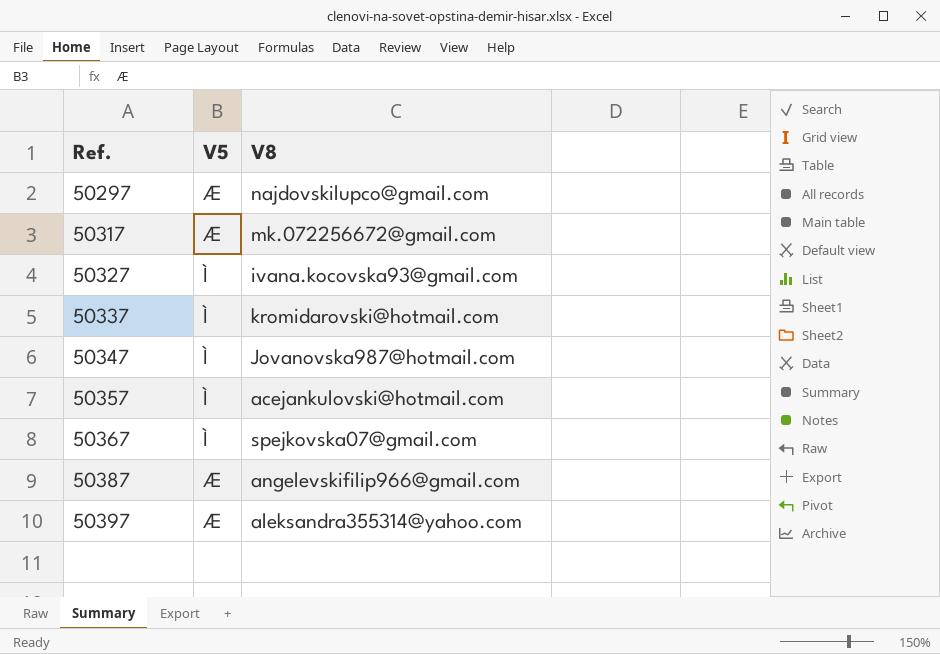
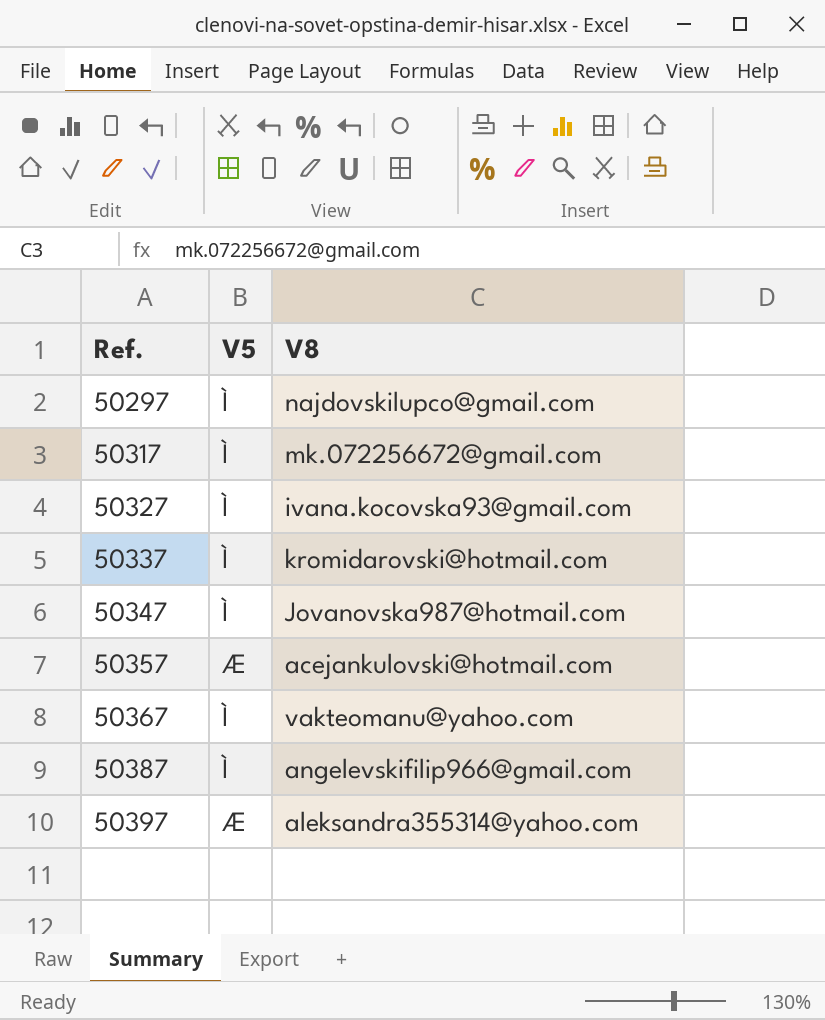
50297 | V5: Æ -> Ì
50317 | V5: Æ -> Ì
50357 | V5: Ì -> Æ
50367 | V8: spejkovska07@gmail.com -> vakteomanu@yahoo.com
50387 | V5: Æ -> Ì

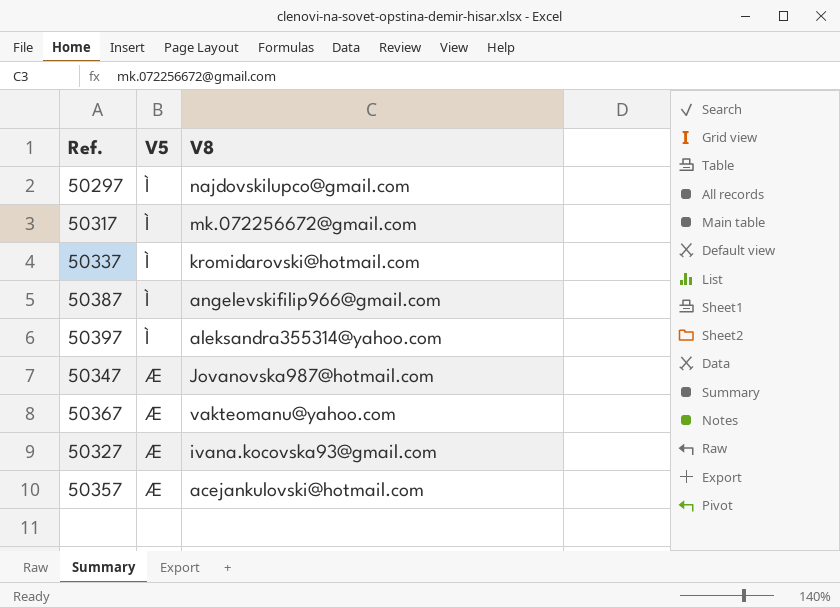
row order: Ref. ascending -> V5 ascending
50397 | V5: Æ -> Ì
50347 | V5: Ì -> Æ
50367 | V5: Ì -> Æ
50327 | V5: Ì -> Æ

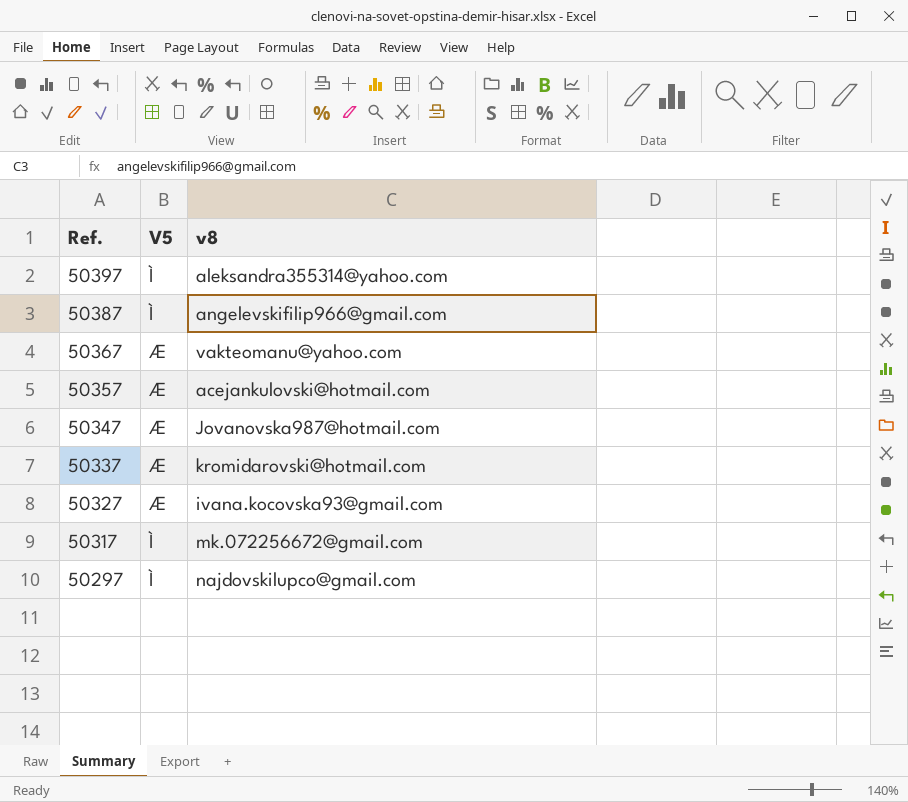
row order: V5 ascending -> Ref. descending
column name: V8 -> v8
50337 | V5: Ì -> Æ

